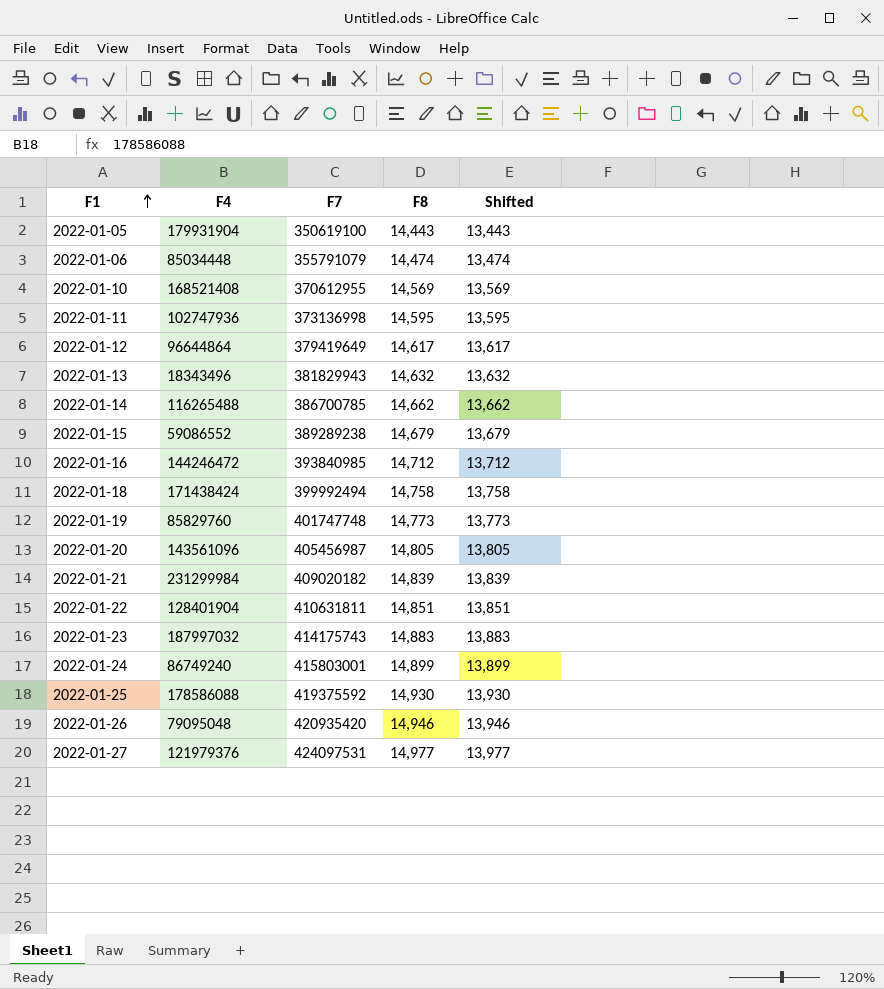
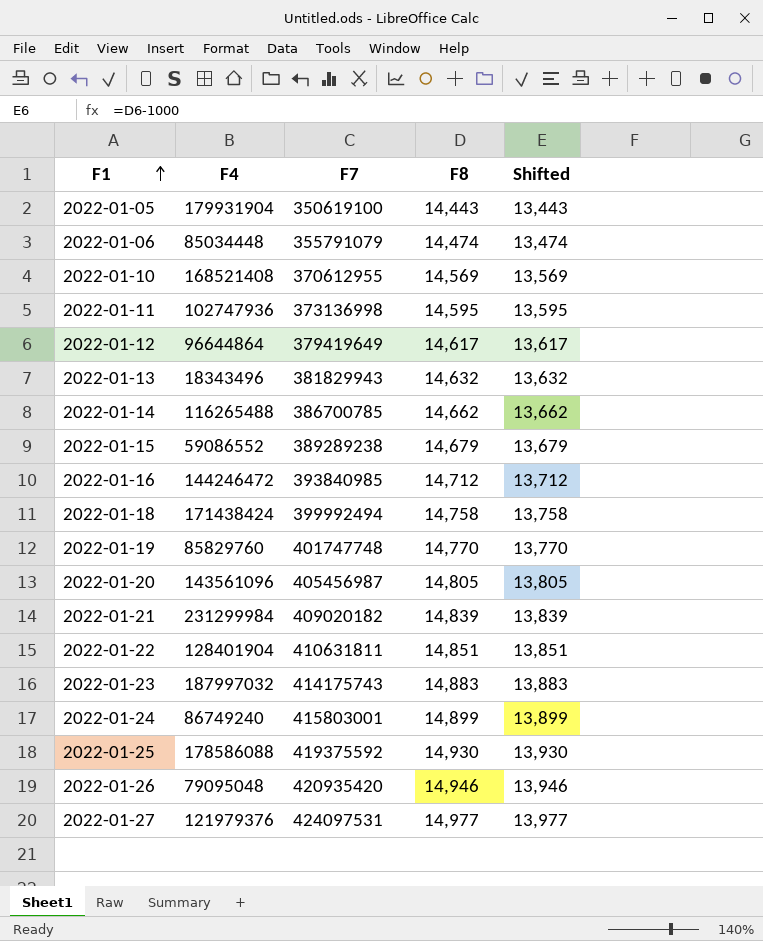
2022-01-19 | F8: 14,773 -> 14,770
2022-01-19 | Shifted: 13,773 -> 13,770

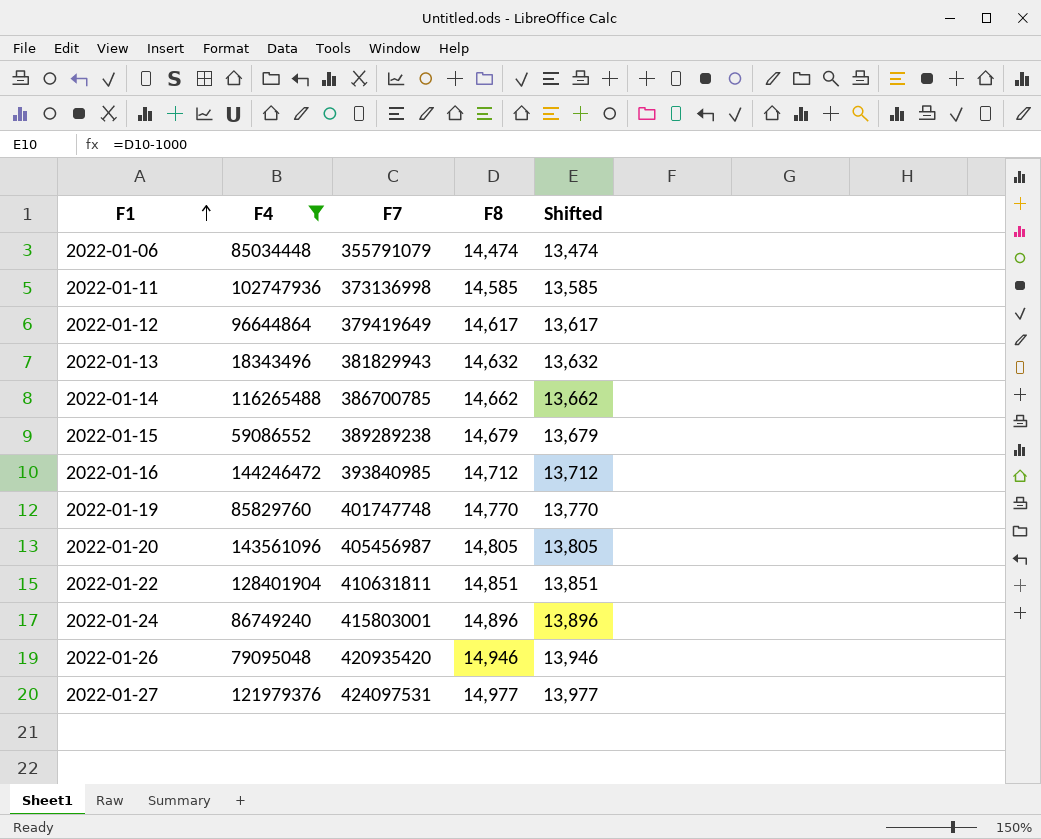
filter: none -> F4 <= 144246472
2022-01-11 | F8: 14,595 -> 14,585
2022-01-11 | Shifted: 13,595 -> 13,585
2022-01-24 | F8: 14,899 -> 14,896
2022-01-24 | Shifted: 13,899 -> 13,896

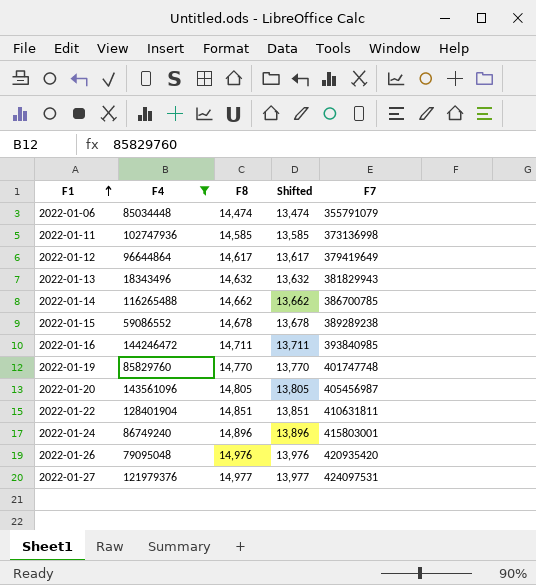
column F7 | position: 3 -> 5
2022-01-15 | F8: 14,679 -> 14,678
2022-01-15 | Shifted: 13,679 -> 13,678
2022-01-16 | F8: 14,712 -> 14,711
2022-01-16 | Shifted: 13,712 -> 13,711
2022-01-26 | F8: 14,946 -> 14,976
2022-01-26 | Shifted: 13,946 -> 13,976

